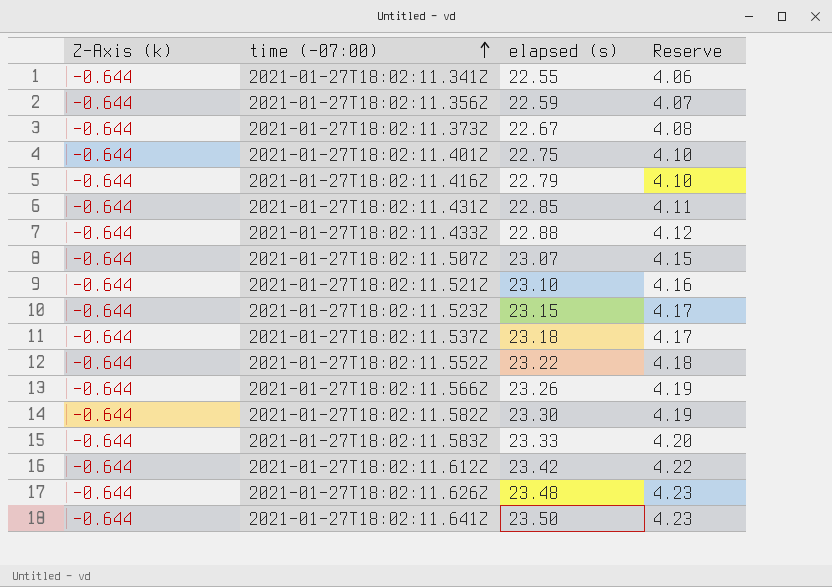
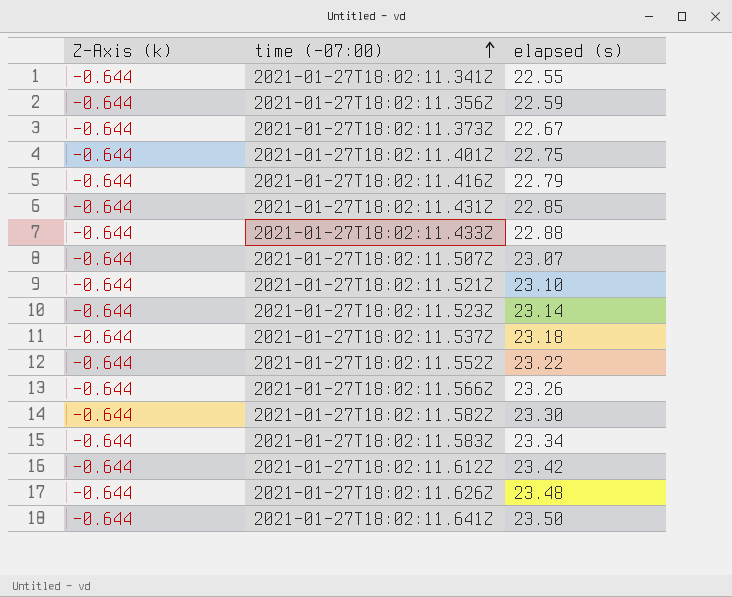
column Reserve | formula: [elapsed (s)] * 0.18 -> none
2021-01-27T18:02:11.523Z | elapsed (s): 23.15 -> 23.14
2021-01-27T18:02:11.583Z | elapsed (s): 23.33 -> 23.34

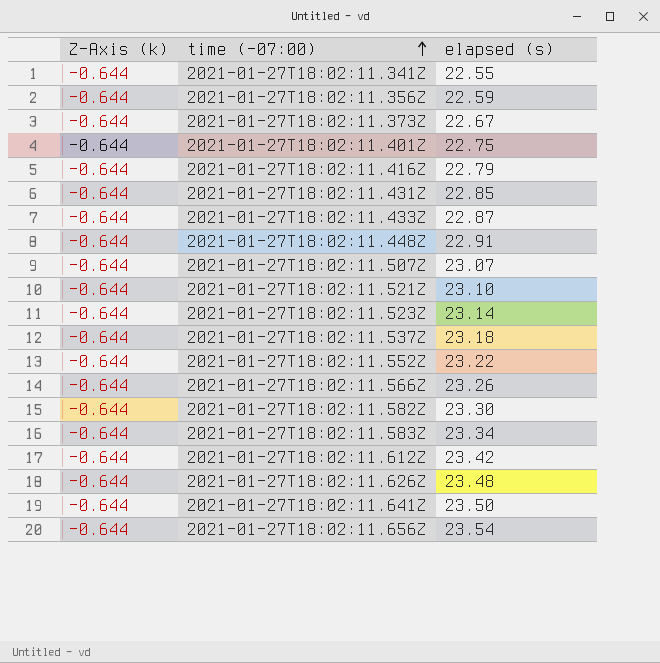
2021-01-27T18:02:11.433Z | elapsed (s): 22.88 -> 22.87
row 2021-01-27T18:02:11.448Z: none -> -0.644 | 22.91
row 2021-01-27T18:02:11.656Z: none -> -0.644 | 23.54

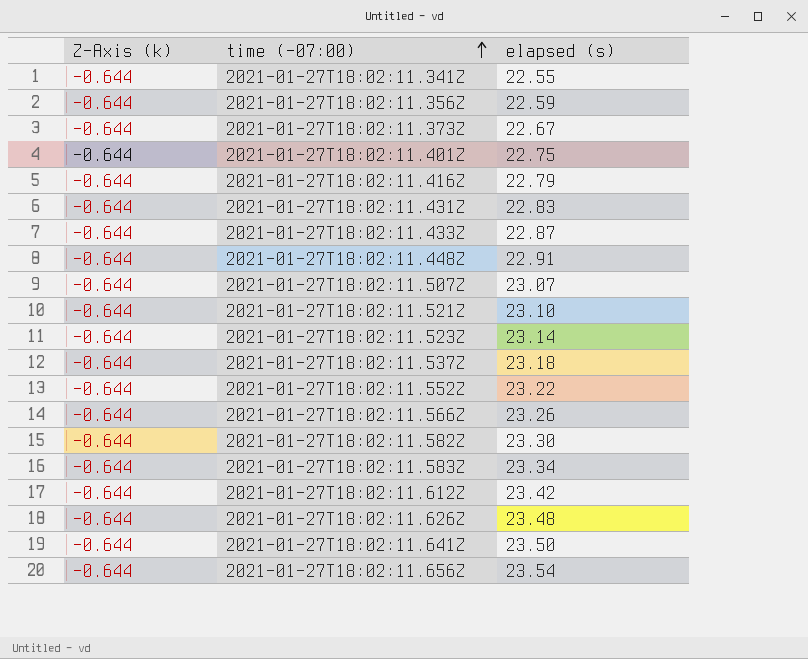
2021-01-27T18:02:11.431Z | elapsed (s): 22.85 -> 22.83

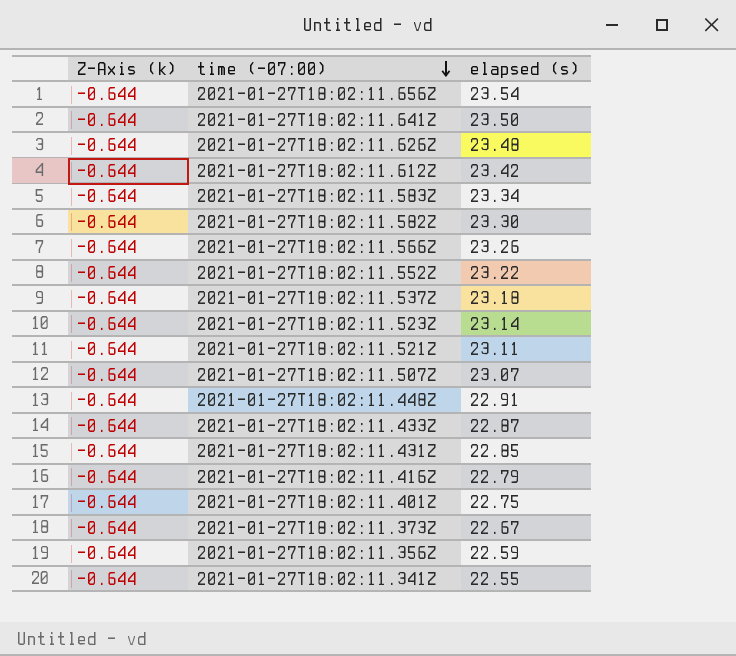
row order: time (-07:00) ascending -> time (-07:00) descending
2021-01-27T18:02:11.521Z | elapsed (s): 23.10 -> 23.11
2021-01-27T18:02:11.431Z | elapsed (s): 22.83 -> 22.85

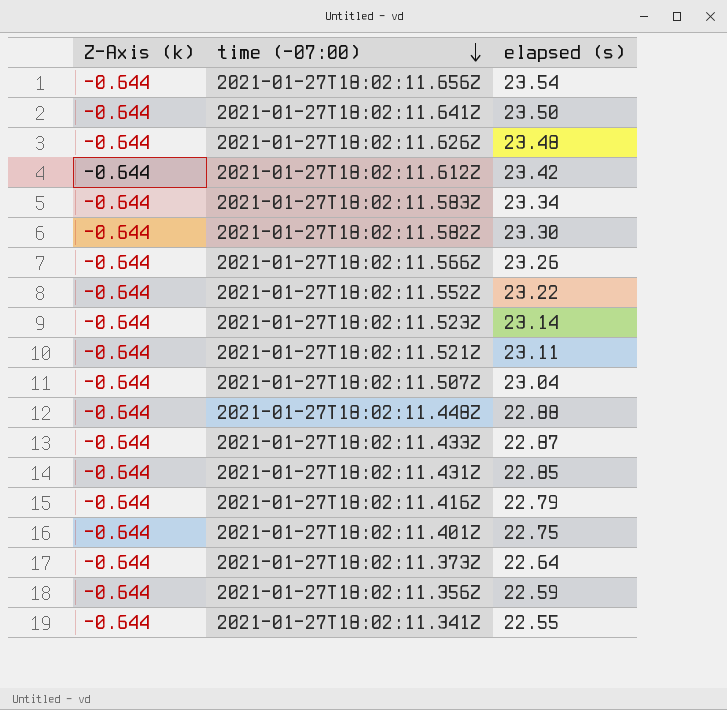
row 2021-01-27T18:02:11.537Z: -0.644 | 23.18 -> none
2021-01-27T18:02:11.507Z | elapsed (s): 23.07 -> 23.04
2021-01-27T18:02:11.448Z | elapsed (s): 22.91 -> 22.88
2021-01-27T18:02:11.373Z | elapsed (s): 22.67 -> 22.64

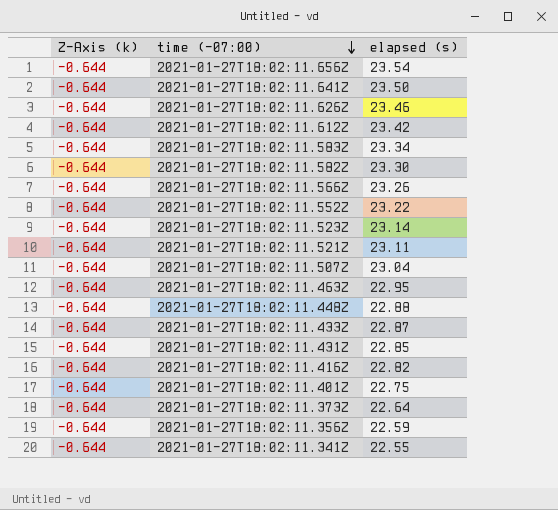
2021-01-27T18:02:11.626Z | elapsed (s): 23.48 -> 23.46
row 2021-01-27T18:02:11.463Z: none -> -0.644 | 22.95
2021-01-27T18:02:11.416Z | elapsed (s): 22.79 -> 22.82

